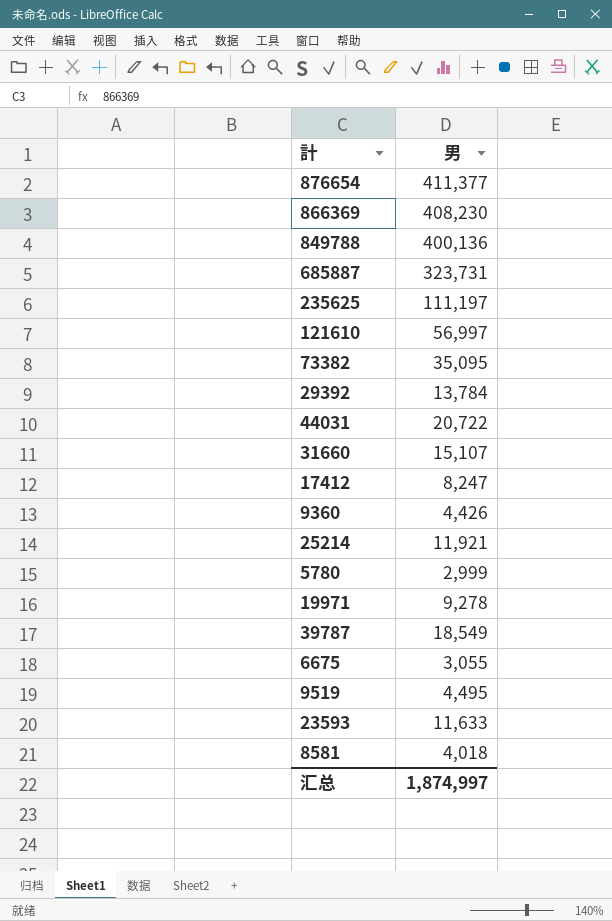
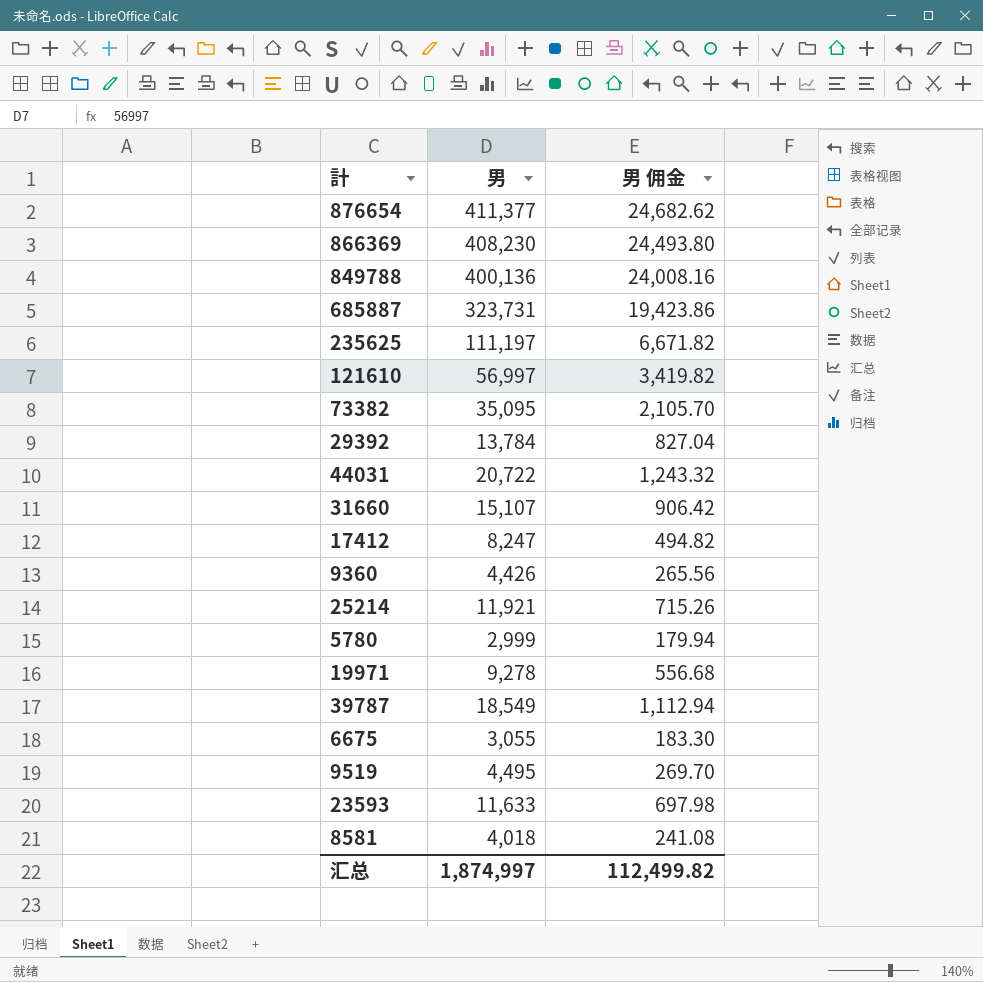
column 男 佣金 | formula: none -> [男] * 0.06

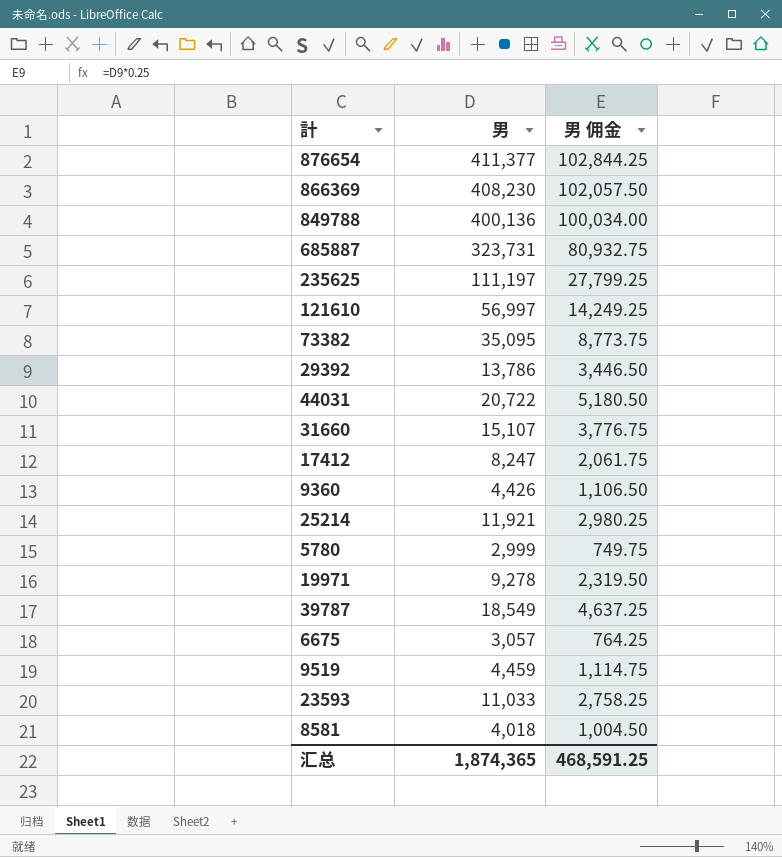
column 男 佣金 | formula: [男] * 0.06 -> [男] * 0.25
29392 | 男: 13,784 -> 13,786
6675 | 男: 3,055 -> 3,057
9519 | 男: 4,495 -> 4,459
23593 | 男: 11,633 -> 11,033
汇总 | 男: 1,874,997 -> 1,874,365
汇总 | 男 佣金: 112,499.82 -> 468,591.25

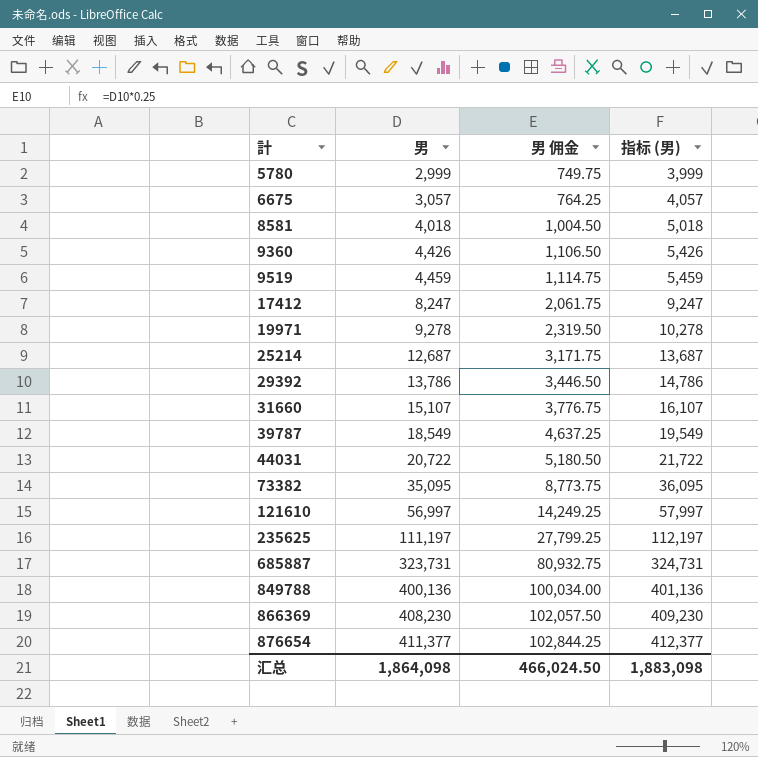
row order: none -> 計 ascending
column 指标 (男) | formula: none -> [男] + 1000
row 23593: 11,033 | 2,758.25 -> none
25214 | 男: 11,921 -> 12,687
25214 | 男 佣金: 2,980.25 -> 3,171.75
汇总 | 男: 1,874,365 -> 1,864,098
汇总 | 男 佣金: 468,591.25 -> 466,024.50

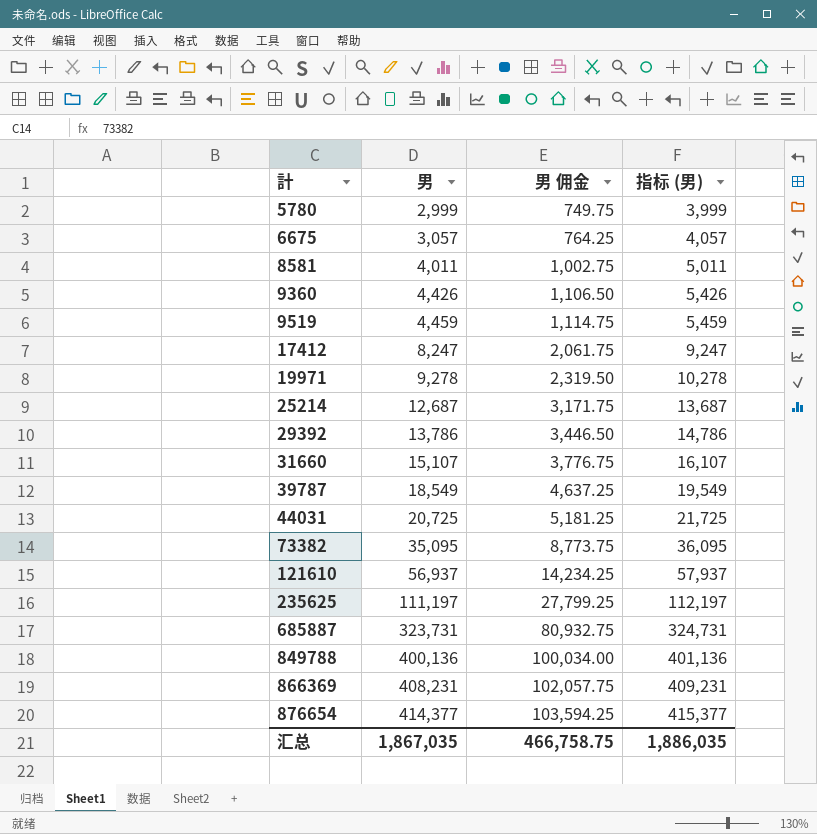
8581 | 男: 4,018 -> 4,011
8581 | 男 佣金: 1,004.50 -> 1,002.75
8581 | 指标 (男): 5,018 -> 5,011
44031 | 男: 20,722 -> 20,725
44031 | 男 佣金: 5,180.50 -> 5,181.25
44031 | 指标 (男): 21,722 -> 21,725
121610 | 男: 56,997 -> 56,937
121610 | 男 佣金: 14,249.25 -> 14,234.25
121610 | 指标 (男): 57,997 -> 57,937
866369 | 男: 408,230 -> 408,231
866369 | 男 佣金: 102,057.50 -> 102,057.75
866369 | 指标 (男): 409,230 -> 409,231
876654 | 男: 411,377 -> 414,377
876654 | 男 佣金: 102,844.25 -> 103,594.25
876654 | 指标 (男): 412,377 -> 415,377
汇总 | 男: 1,864,098 -> 1,867,035
汇总 | 男 佣金: 466,024.50 -> 466,758.75
汇总 | 指标 (男): 1,883,098 -> 1,886,035

